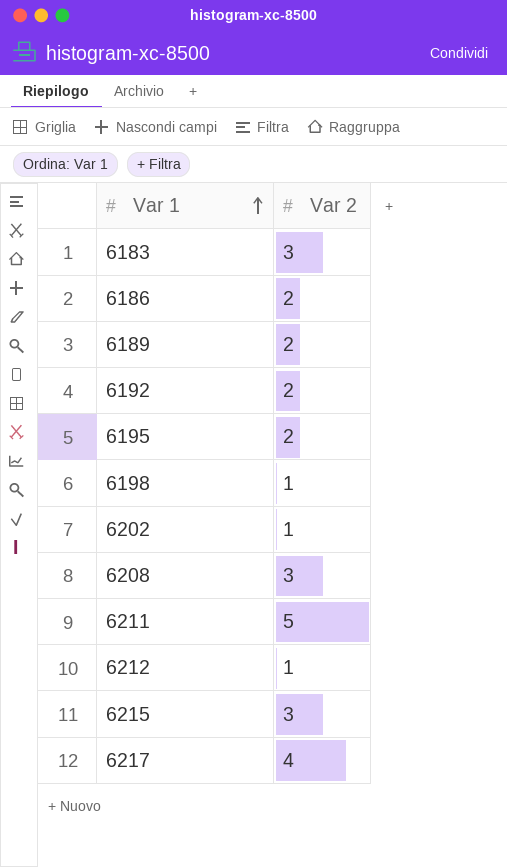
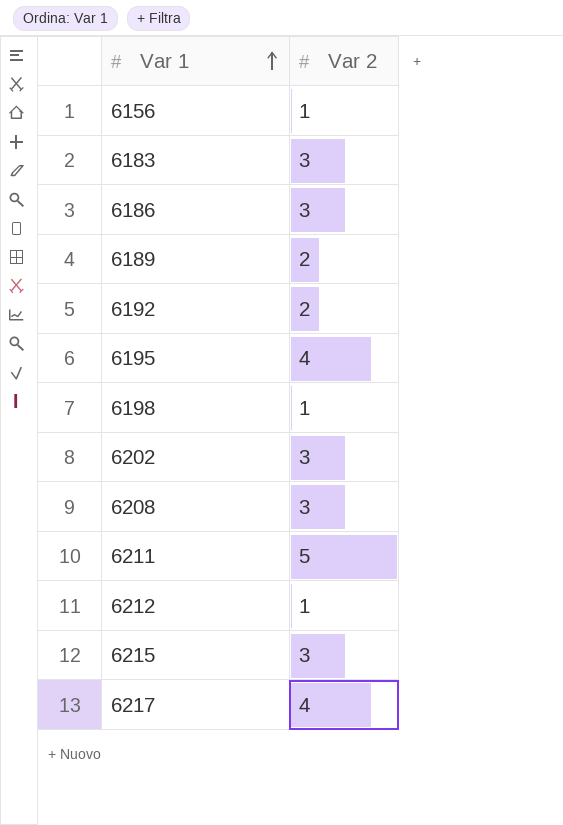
row 6156: none -> 1
6186 | Var 2: 2 -> 3
6195 | Var 2: 2 -> 4
6202 | Var 2: 1 -> 3

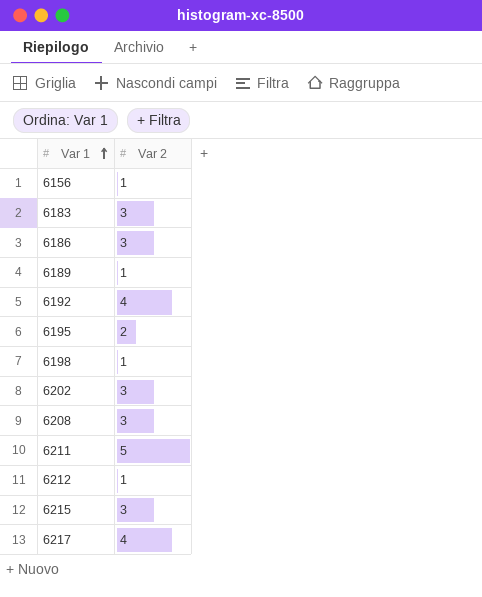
6189 | Var 2: 2 -> 1
6192 | Var 2: 2 -> 4
6195 | Var 2: 4 -> 2

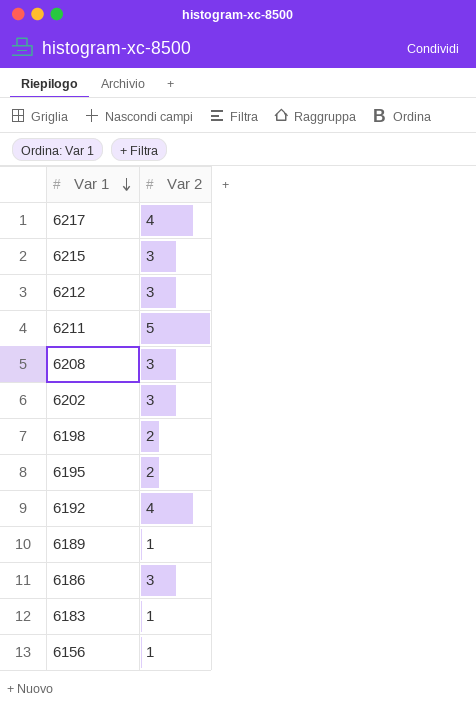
row order: Var 1 ascending -> Var 1 descending
6212 | Var 2: 1 -> 3
6198 | Var 2: 1 -> 2
6183 | Var 2: 3 -> 1

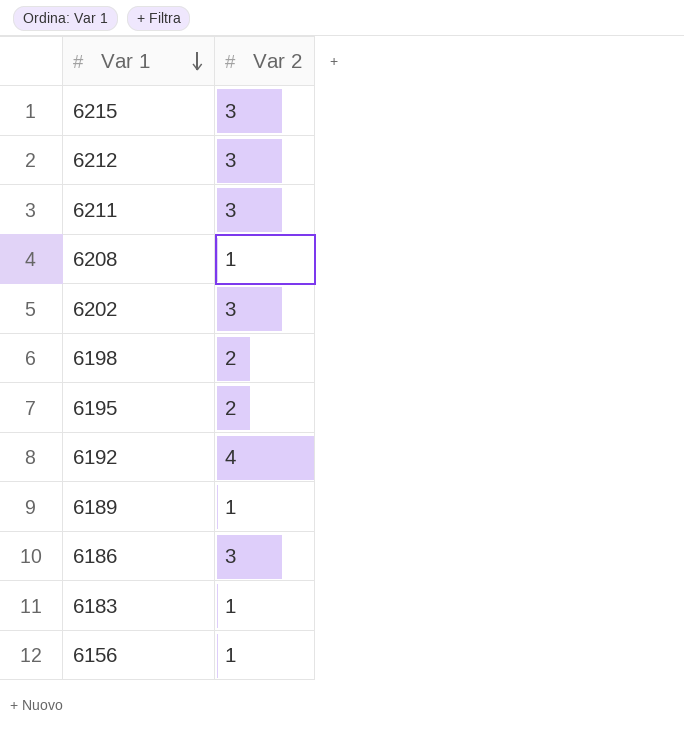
row 6217: 4 -> none
6211 | Var 2: 5 -> 3
6208 | Var 2: 3 -> 1

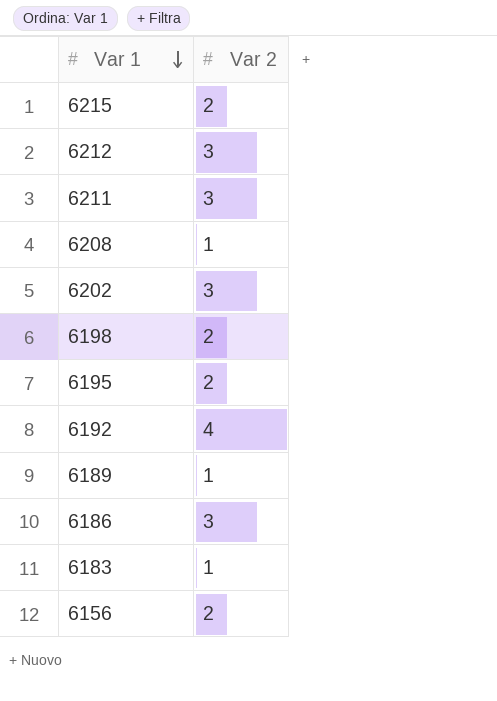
6215 | Var 2: 3 -> 2
6156 | Var 2: 1 -> 2

